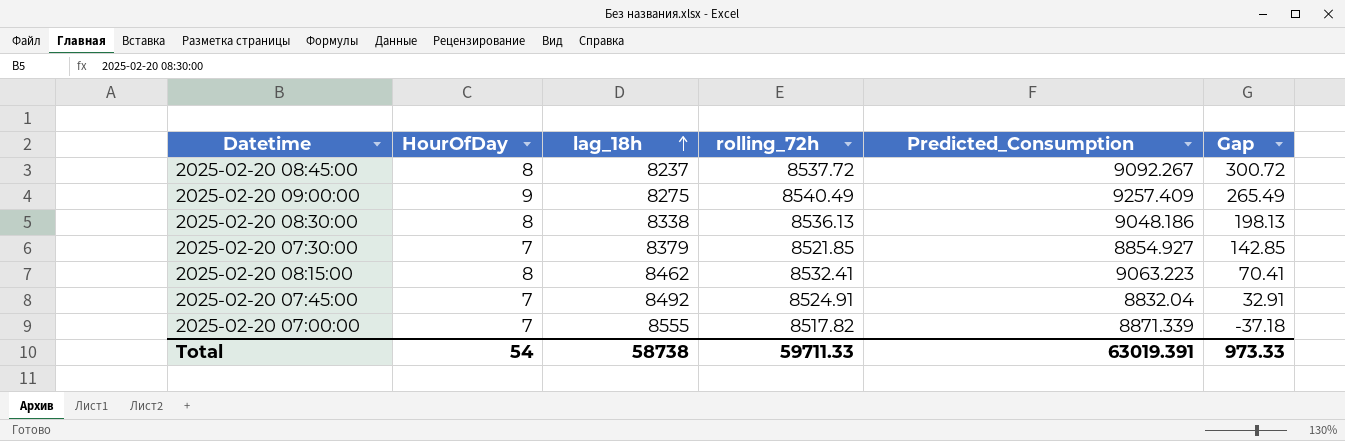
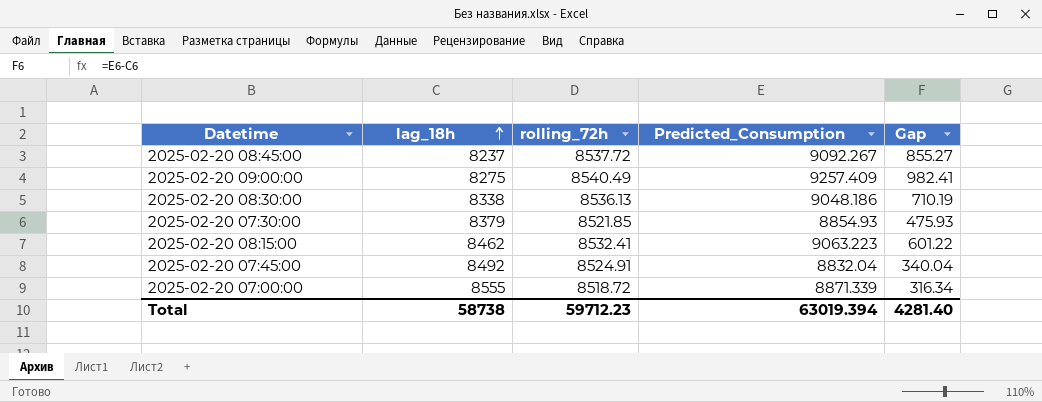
column HourOfDay | position: 2 -> none
column Gap | formula: [rolling_72h] - [lag_18h] -> [Predicted_Consumption] - [lag_18h]
2025-02-20 07:30:00 | Predicted_Consumption: 8854.927 -> 8854.93
2025-02-20 07:00:00 | rolling_72h: 8517.82 -> 8518.72
Total | rolling_72h: 59711.33 -> 59712.23
Total | Predicted_Consumption: 63019.391 -> 63019.394
Total | Gap: 973.33 -> 4281.40

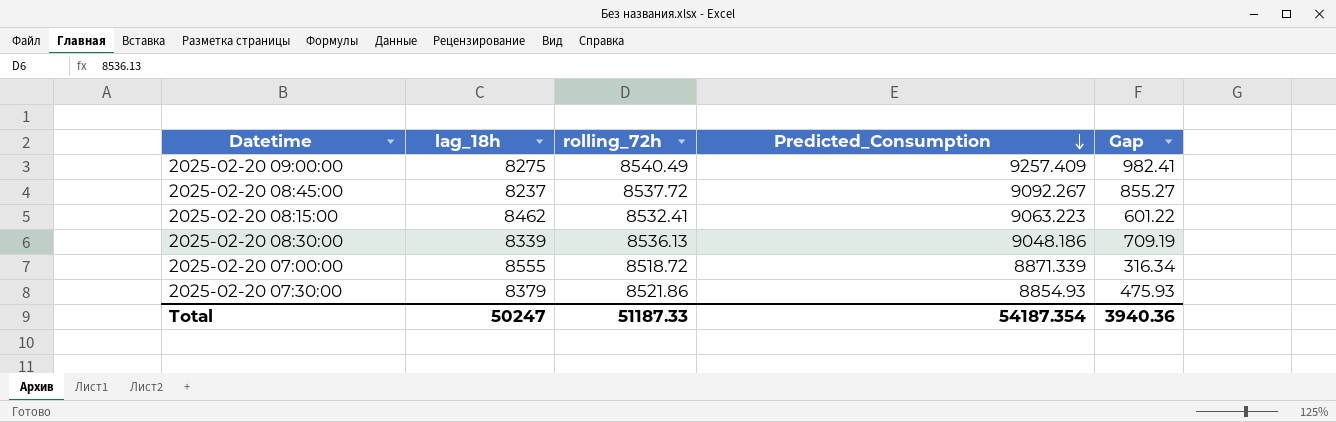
row order: lag_18h ascending -> Predicted_Consumption descending
row 2025-02-20 07:45:00: 8492 | 8524.91 | 8832.04 | 340.04 -> none
2025-02-20 08:30:00 | lag_18h: 8338 -> 8339
2025-02-20 08:30:00 | Gap: 710.19 -> 709.19
2025-02-20 07:30:00 | rolling_72h: 8521.85 -> 8521.86
Total | lag_18h: 58738 -> 50247
Total | rolling_72h: 59712.23 -> 51187.33
Total | Predicted_Consumption: 63019.394 -> 54187.354
Total | Gap: 4281.40 -> 3940.36

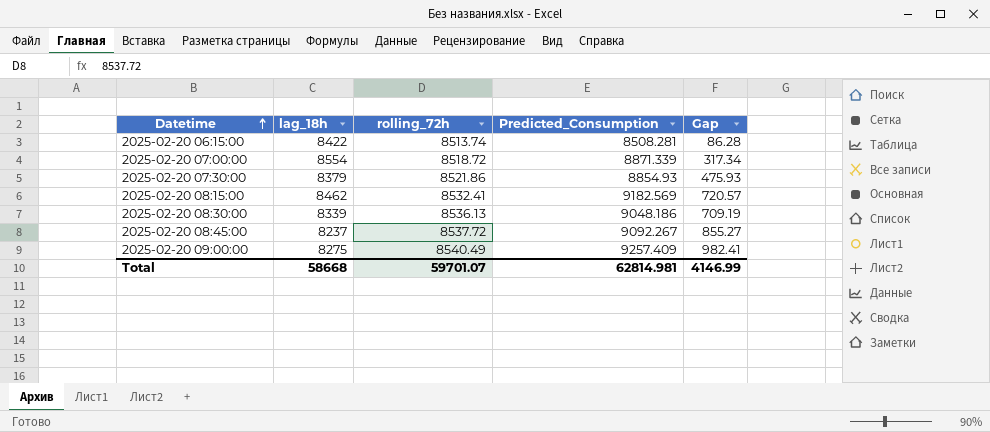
row order: Predicted_Consumption descending -> Datetime ascending
row 2025-02-20 06:15:00: none -> 8422 | 8513.74 | 8508.281 | 86.28
2025-02-20 07:00:00 | lag_18h: 8555 -> 8554
2025-02-20 07:00:00 | Gap: 316.34 -> 317.34
2025-02-20 08:15:00 | Predicted_Consumption: 9063.223 -> 9182.569
2025-02-20 08:15:00 | Gap: 601.22 -> 720.57
Total | lag_18h: 50247 -> 58668
Total | rolling_72h: 51187.33 -> 59701.07
Total | Predicted_Consumption: 54187.354 -> 62814.981
Total | Gap: 3940.36 -> 4146.99

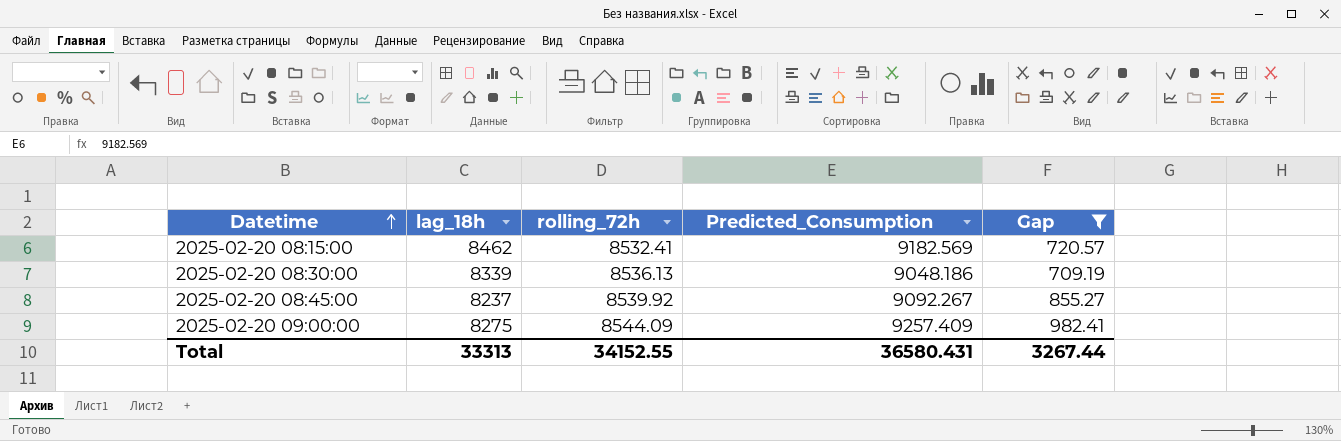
filter: none -> Gap >= 709.19
2025-02-20 08:45:00 | rolling_72h: 8537.72 -> 8539.92
2025-02-20 09:00:00 | rolling_72h: 8540.49 -> 8544.09
Total | lag_18h: 58668 -> 33313
Total | rolling_72h: 59701.07 -> 34152.55
Total | Predicted_Consumption: 62814.981 -> 36580.431
Total | Gap: 4146.99 -> 3267.44

